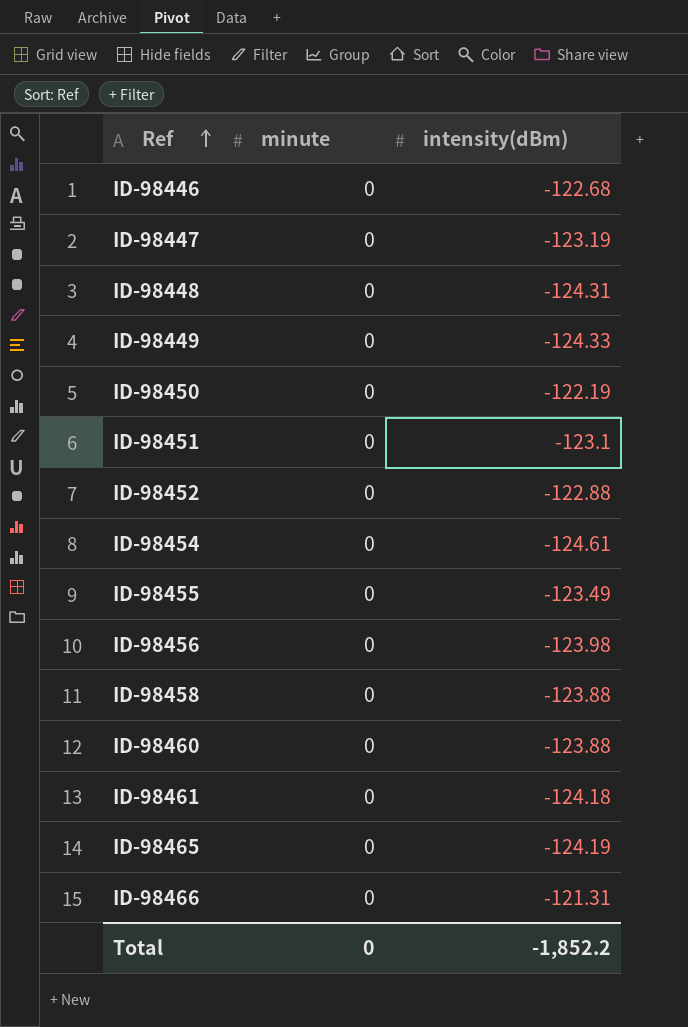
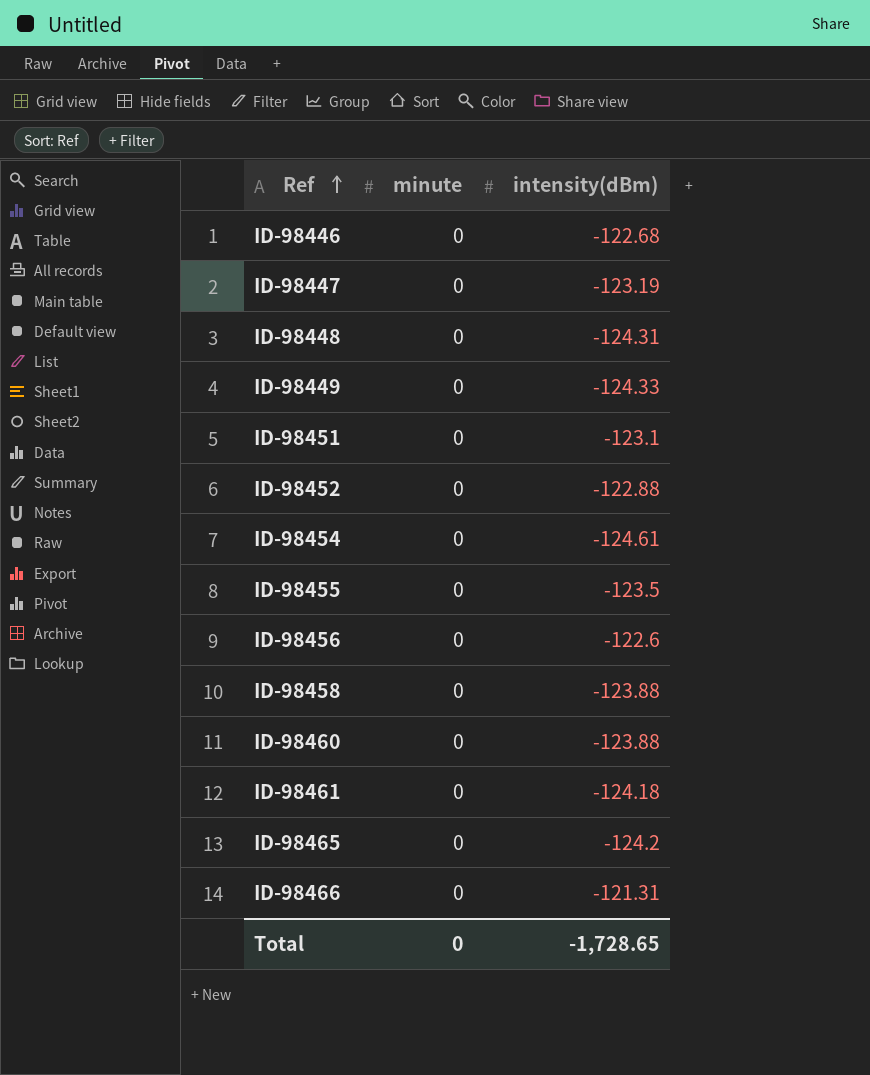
row ID-98450: 0 | -122.19 -> none
ID-98455 | intensity(dBm): -123.49 -> -123.5
ID-98456 | intensity(dBm): -123.98 -> -122.6
ID-98465 | intensity(dBm): -124.19 -> -124.2
Total | intensity(dBm): -1,852.2 -> -1,728.65

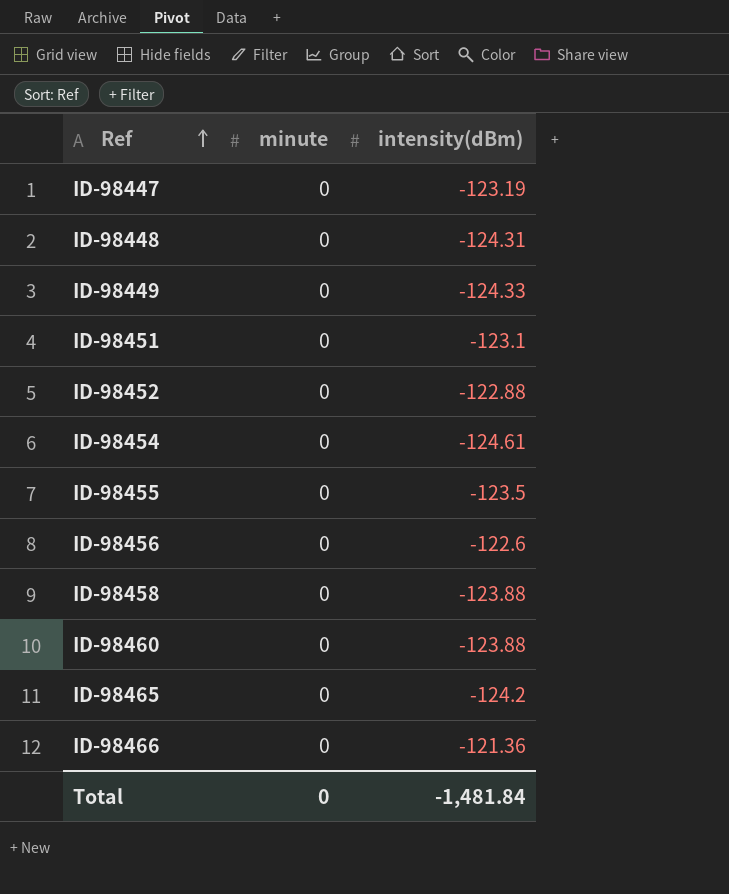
row ID-98446: 0 | -122.68 -> none
row ID-98461: 0 | -124.18 -> none
ID-98466 | intensity(dBm): -121.31 -> -121.36
Total | intensity(dBm): -1,728.65 -> -1,481.84

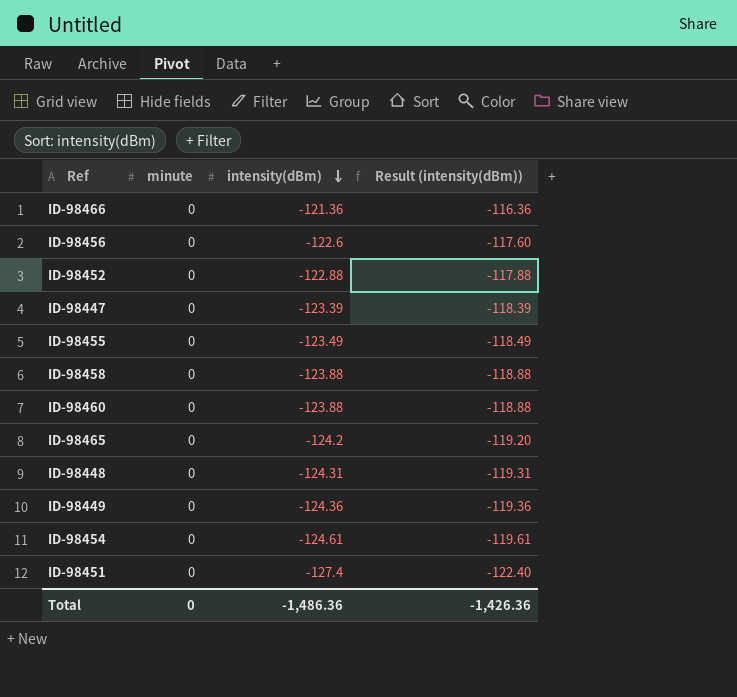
row order: Ref ascending -> intensity(dBm) descending
column Result (intensity(dBm)) | formula: none -> [intensity(dBm)] + 5
ID-98447 | intensity(dBm): -123.19 -> -123.39
ID-98455 | intensity(dBm): -123.5 -> -123.49
ID-98449 | intensity(dBm): -124.33 -> -124.36
ID-98451 | intensity(dBm): -123.1 -> -127.4
Total | intensity(dBm): -1,481.84 -> -1,486.36

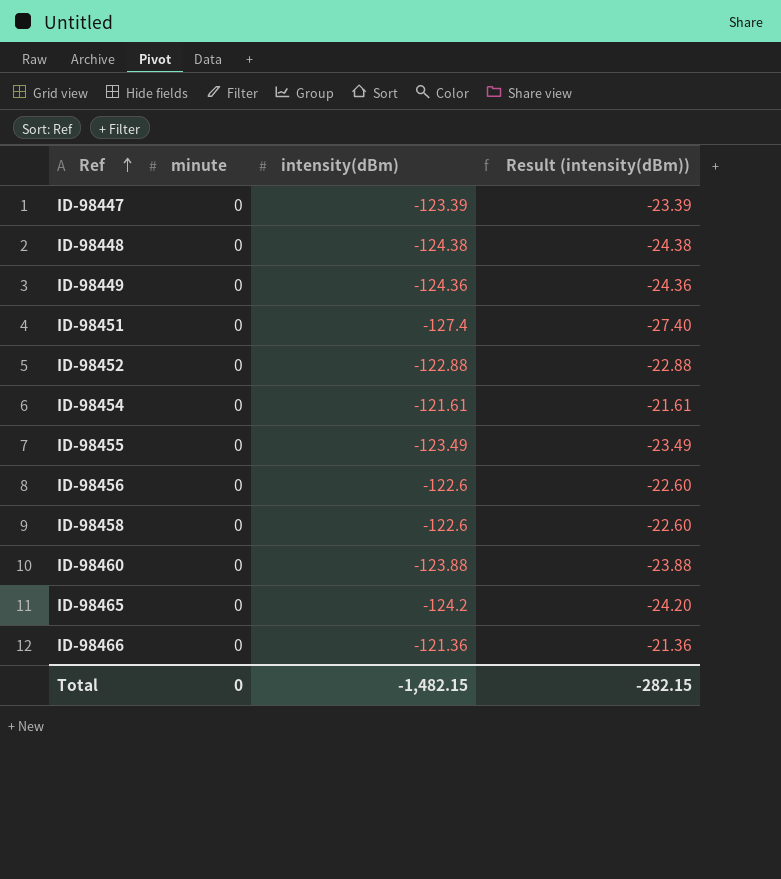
row order: intensity(dBm) descending -> Ref ascending
column Result (intensity(dBm)) | formula: [intensity(dBm)] + 5 -> [intensity(dBm)] + 100
ID-98448 | intensity(dBm): -124.31 -> -124.38
ID-98454 | intensity(dBm): -124.61 -> -121.61
ID-98458 | intensity(dBm): -123.88 -> -122.6
Total | intensity(dBm): -1,486.36 -> -1,482.15
Total | Result (intensity(dBm)): -1,426.36 -> -282.15

